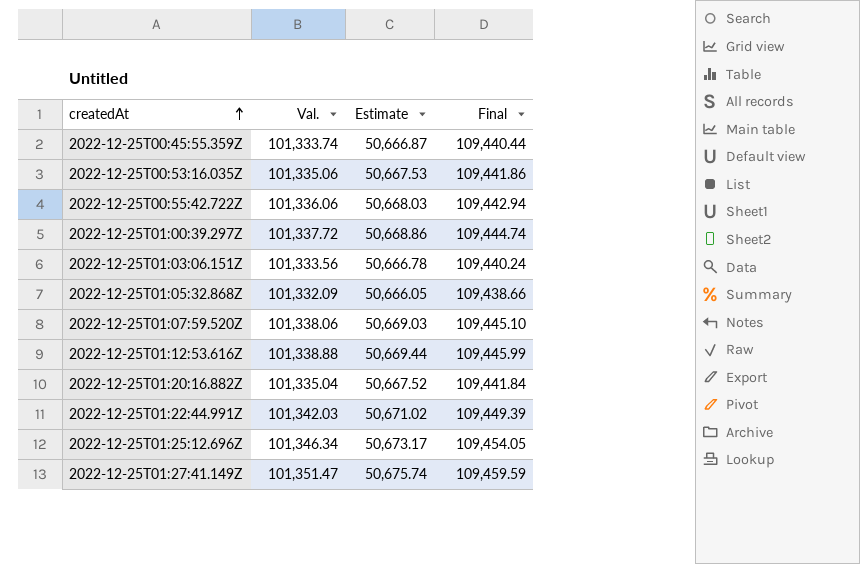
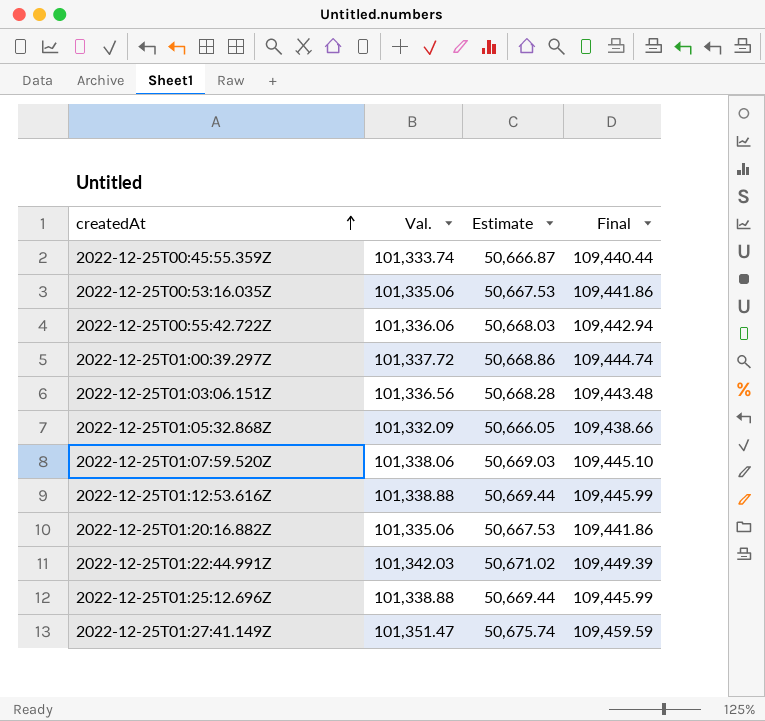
2022-12-25T01:03:06.151Z | Val.: 101,333.56 -> 101,336.56
2022-12-25T01:03:06.151Z | Estimate: 50,666.78 -> 50,668.28
2022-12-25T01:03:06.151Z | Final: 109,440.24 -> 109,443.48
2022-12-25T01:20:16.882Z | Val.: 101,335.04 -> 101,335.06
2022-12-25T01:20:16.882Z | Estimate: 50,667.52 -> 50,667.53
2022-12-25T01:20:16.882Z | Final: 109,441.84 -> 109,441.86
2022-12-25T01:25:12.696Z | Val.: 101,346.34 -> 101,338.88
2022-12-25T01:25:12.696Z | Estimate: 50,673.17 -> 50,669.44
2022-12-25T01:25:12.696Z | Final: 109,454.05 -> 109,445.99

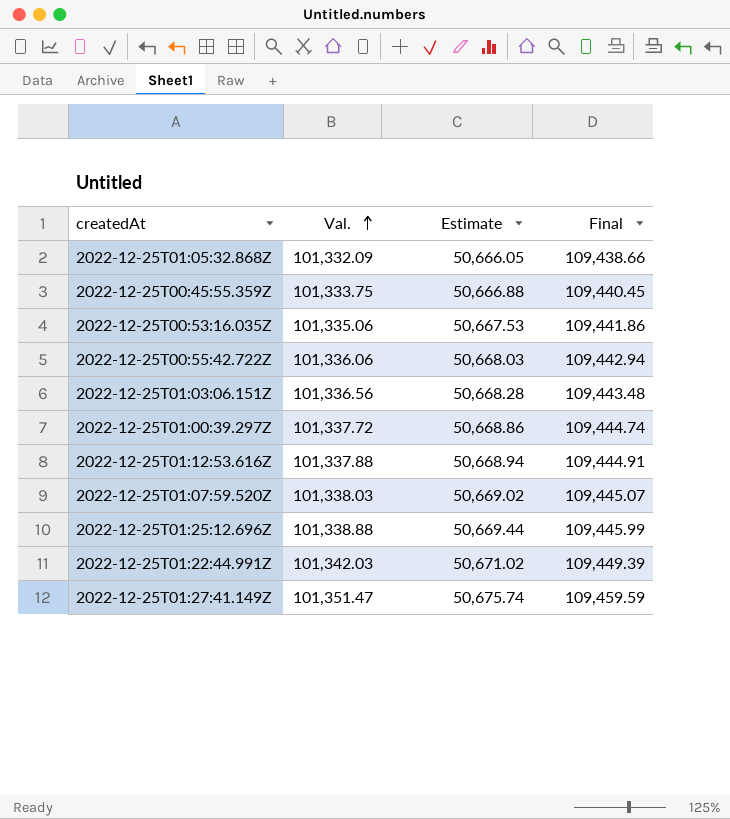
row order: createdAt ascending -> Val. ascending
row 2022-12-25T01:20:16.882Z: 101,335.06 | 50,667.53 | 109,441.86 -> none
2022-12-25T00:45:55.359Z | Val.: 101,333.74 -> 101,333.75
2022-12-25T00:45:55.359Z | Estimate: 50,666.87 -> 50,666.88
2022-12-25T00:45:55.359Z | Final: 109,440.44 -> 109,440.45
2022-12-25T01:12:53.616Z | Val.: 101,338.88 -> 101,337.88
2022-12-25T01:12:53.616Z | Estimate: 50,669.44 -> 50,668.94
2022-12-25T01:12:53.616Z | Final: 109,445.99 -> 109,444.91
2022-12-25T01:07:59.520Z | Val.: 101,338.06 -> 101,338.03
2022-12-25T01:07:59.520Z | Estimate: 50,669.03 -> 50,669.02
2022-12-25T01:07:59.520Z | Final: 109,445.10 -> 109,445.07

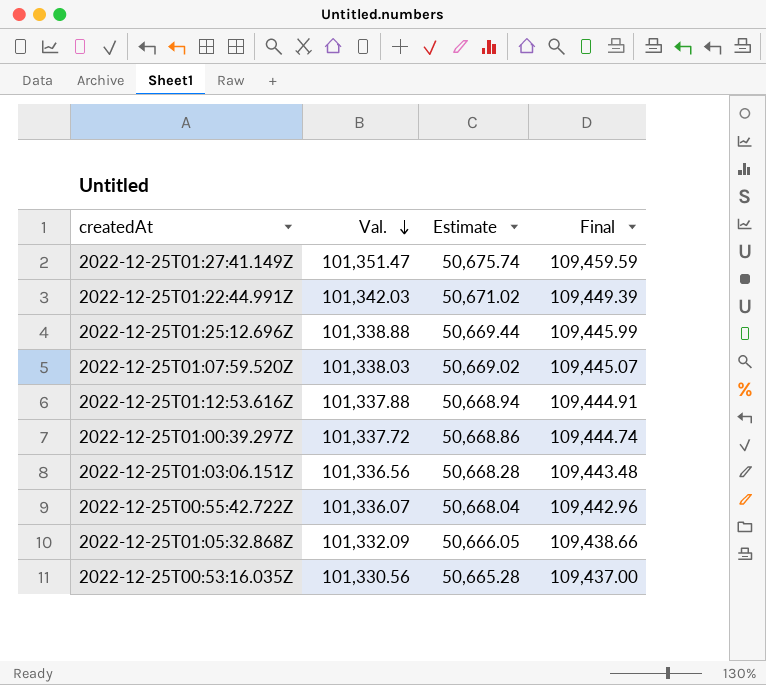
row order: Val. ascending -> Val. descending
row 2022-12-25T00:45:55.359Z: 101,333.75 | 50,666.88 | 109,440.45 -> none
2022-12-25T00:55:42.722Z | Val.: 101,336.06 -> 101,336.07
2022-12-25T00:55:42.722Z | Estimate: 50,668.03 -> 50,668.04
2022-12-25T00:55:42.722Z | Final: 109,442.94 -> 109,442.96
2022-12-25T00:53:16.035Z | Val.: 101,335.06 -> 101,330.56
2022-12-25T00:53:16.035Z | Estimate: 50,667.53 -> 50,665.28
2022-12-25T00:53:16.035Z | Final: 109,441.86 -> 109,437.00

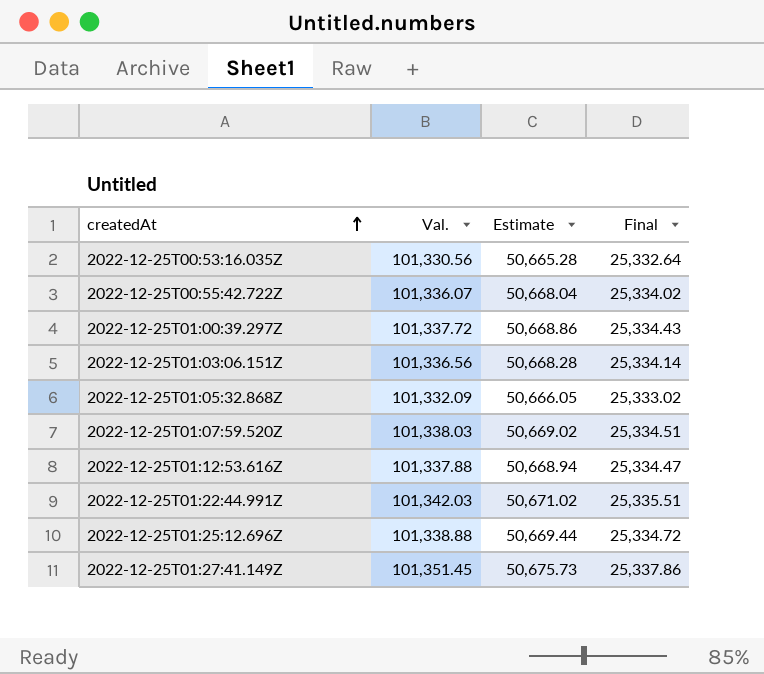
row order: Val. descending -> createdAt ascending
column Final | formula: [Val.] * 1.08 -> [Val.] * 0.25
2022-12-25T01:27:41.149Z | Val.: 101,351.47 -> 101,351.45
2022-12-25T01:27:41.149Z | Estimate: 50,675.74 -> 50,675.73

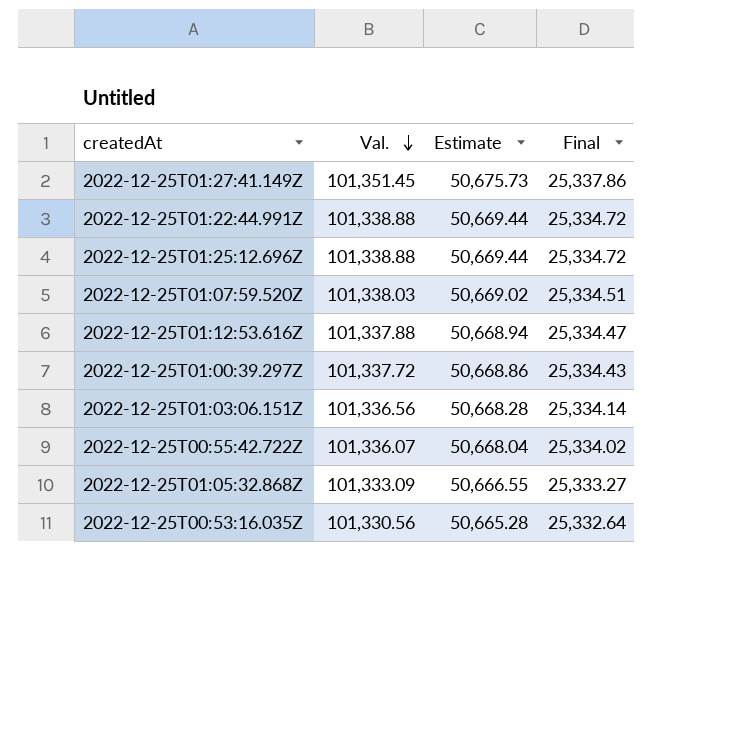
row order: createdAt ascending -> Val. descending
2022-12-25T01:22:44.991Z | Val.: 101,342.03 -> 101,338.88
2022-12-25T01:22:44.991Z | Estimate: 50,671.02 -> 50,669.44
2022-12-25T01:22:44.991Z | Final: 25,335.51 -> 25,334.72
2022-12-25T01:05:32.868Z | Val.: 101,332.09 -> 101,333.09
2022-12-25T01:05:32.868Z | Estimate: 50,666.05 -> 50,666.55
2022-12-25T01:05:32.868Z | Final: 25,333.02 -> 25,333.27

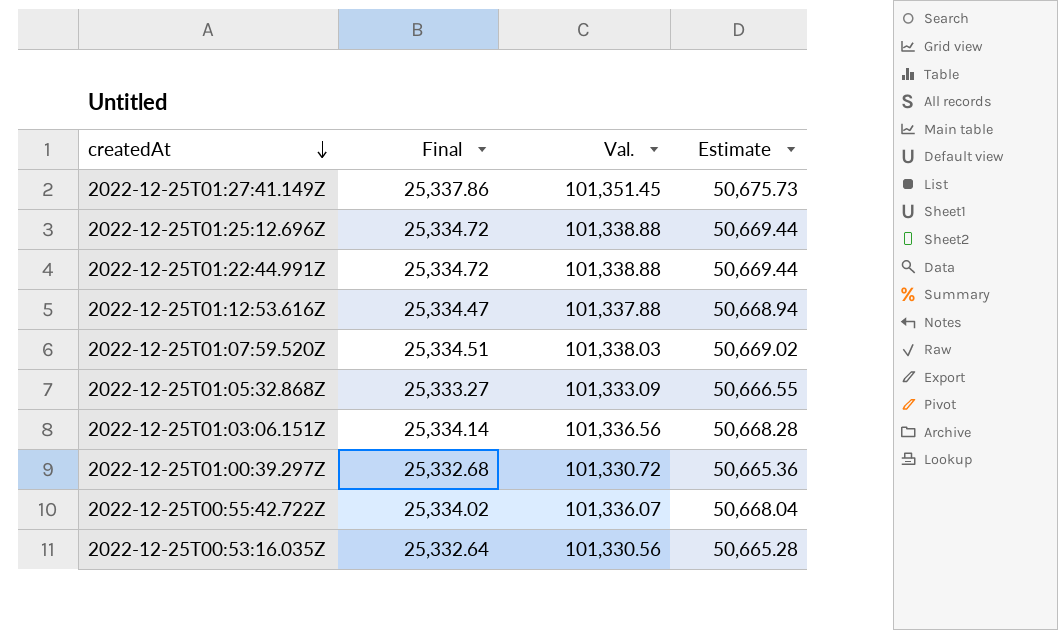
row order: Val. descending -> createdAt descending
column Final | position: 4 -> 2
2022-12-25T01:00:39.297Z | Final: 25,334.43 -> 25,332.68
2022-12-25T01:00:39.297Z | Val.: 101,337.72 -> 101,330.72
2022-12-25T01:00:39.297Z | Estimate: 50,668.86 -> 50,665.36

